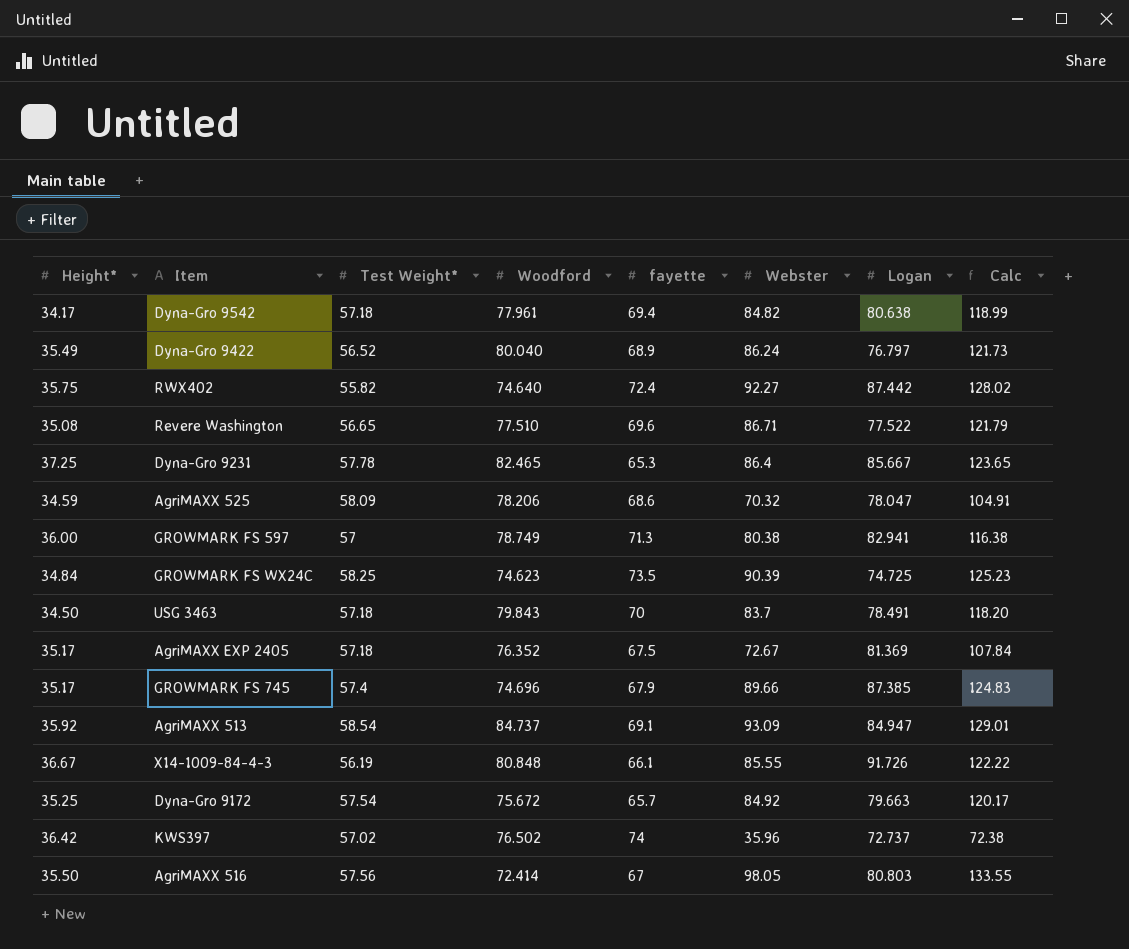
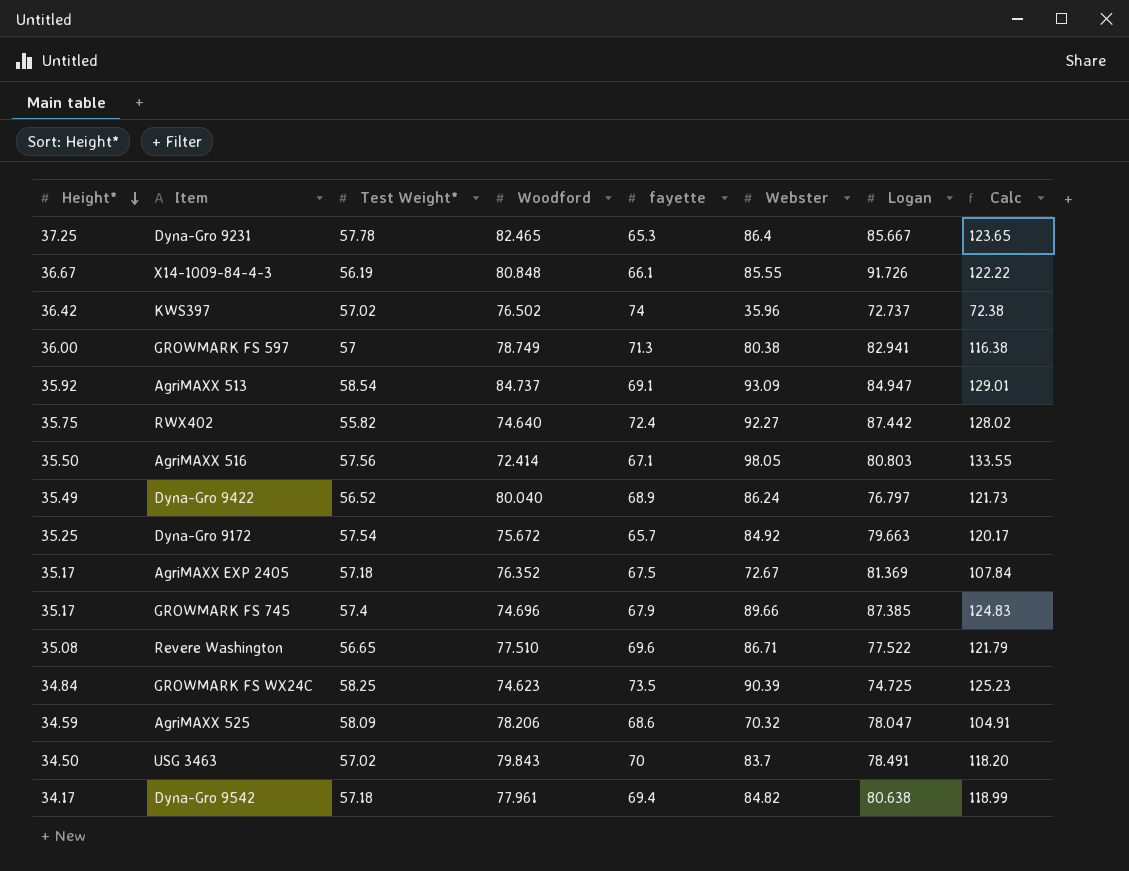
row order: none -> Height* descending
AgriMAXX 516 | fayette: 67 -> 67.1
USG 3463 | Test Weight*: 57.18 -> 57.02

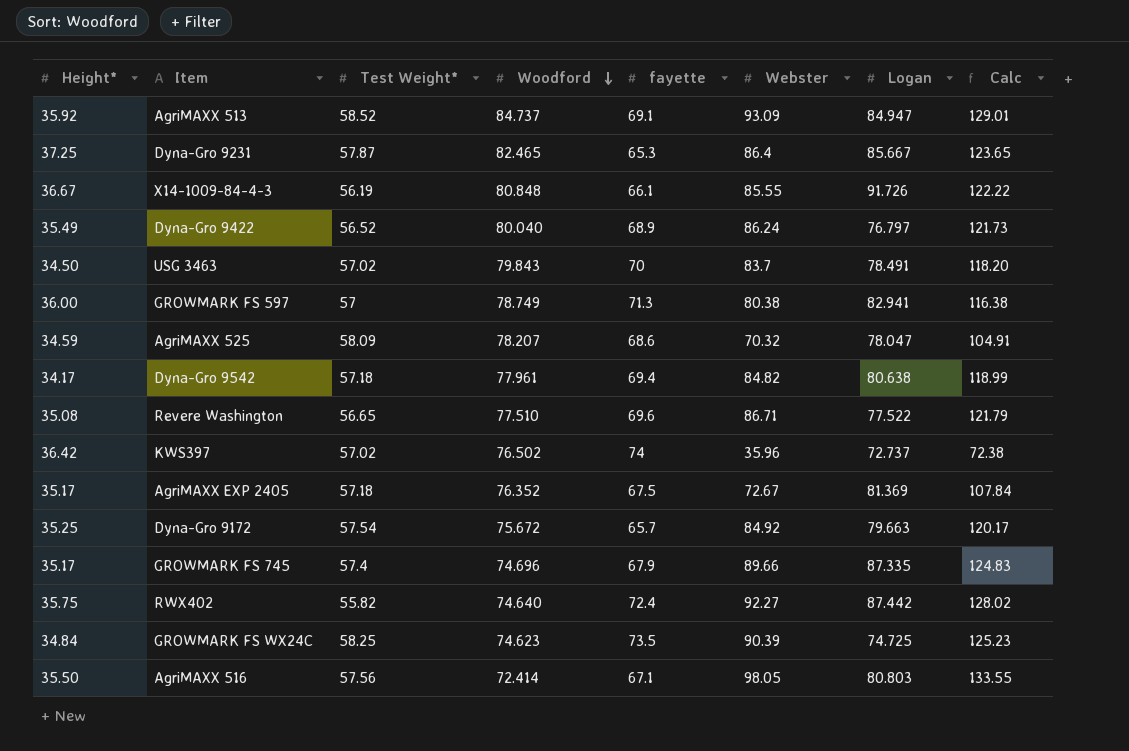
row order: Height* descending -> Woodford descending
AgriMAXX 513 | Test Weight*: 58.54 -> 58.52
Dyna-Gro 9231 | Test Weight*: 57.78 -> 57.87
AgriMAXX 525 | Woodford: 78.206 -> 78.207
GROWMARK FS 745 | Logan: 87.385 -> 87.335

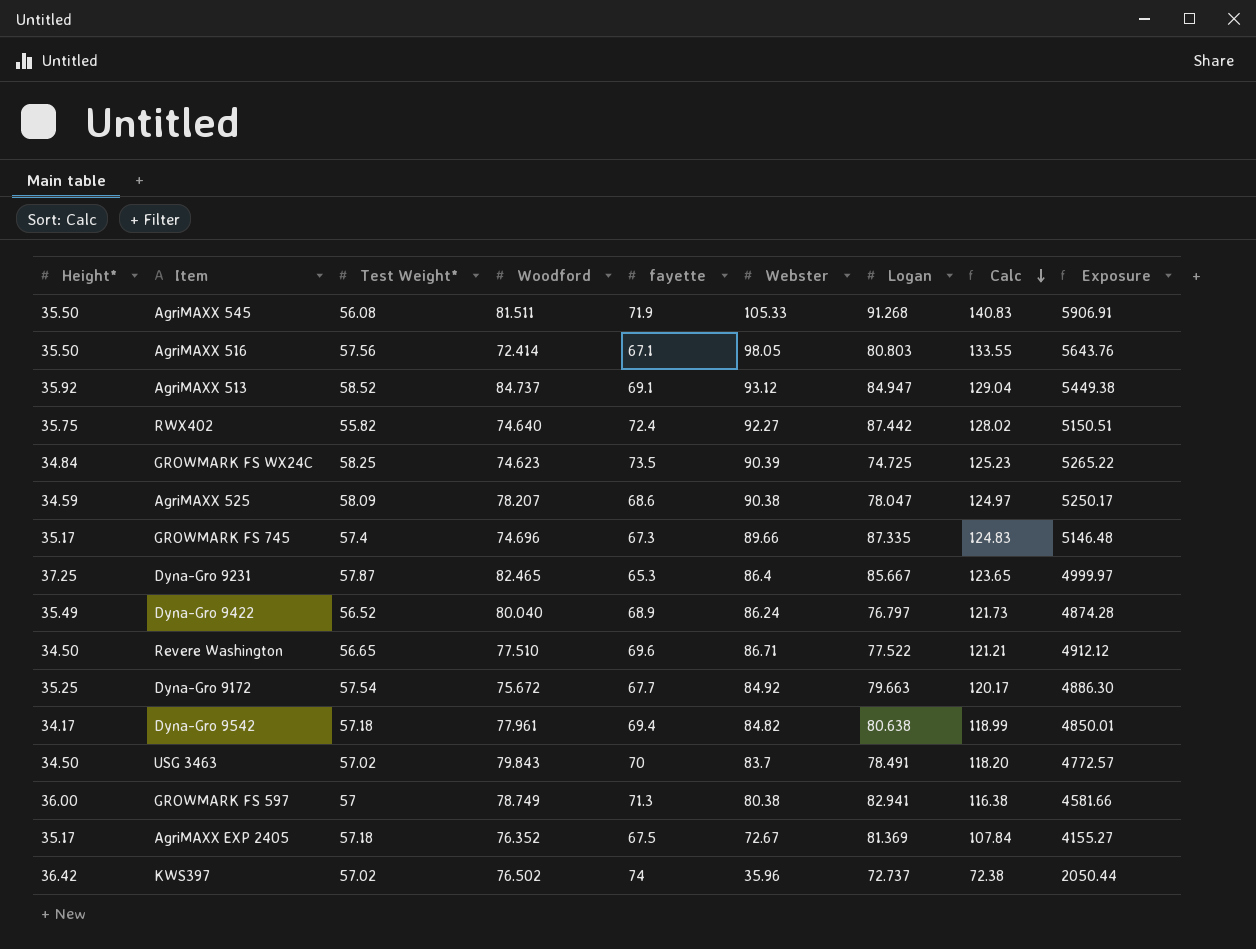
row order: Woodford descending -> Calc descending
column Exposure | formula: none -> [Test Weight*] * [Webster]
row X14-1009-84-4-3: 36.67 | 56.19 | 80.848 | 66.1 | 85.55 | 91.726 | 122.22 -> none
row AgriMAXX 545: none -> 35.50 | 56.08 | 81.511 | 71.9 | 105.33 | 91.268 | 140.83 | 5906.91
AgriMAXX 513 | Webster: 93.09 -> 93.12
AgriMAXX 513 | Calc: 129.01 -> 129.04
AgriMAXX 525 | Webster: 70.32 -> 90.38
AgriMAXX 525 | Calc: 104.91 -> 124.97
GROWMARK FS 745 | fayette: 67.9 -> 67.3
Revere Washington | Height*: 35.08 -> 34.50
Revere Washington | Calc: 121.79 -> 121.21
Dyna-Gro 9172 | fayette: 65.7 -> 67.7

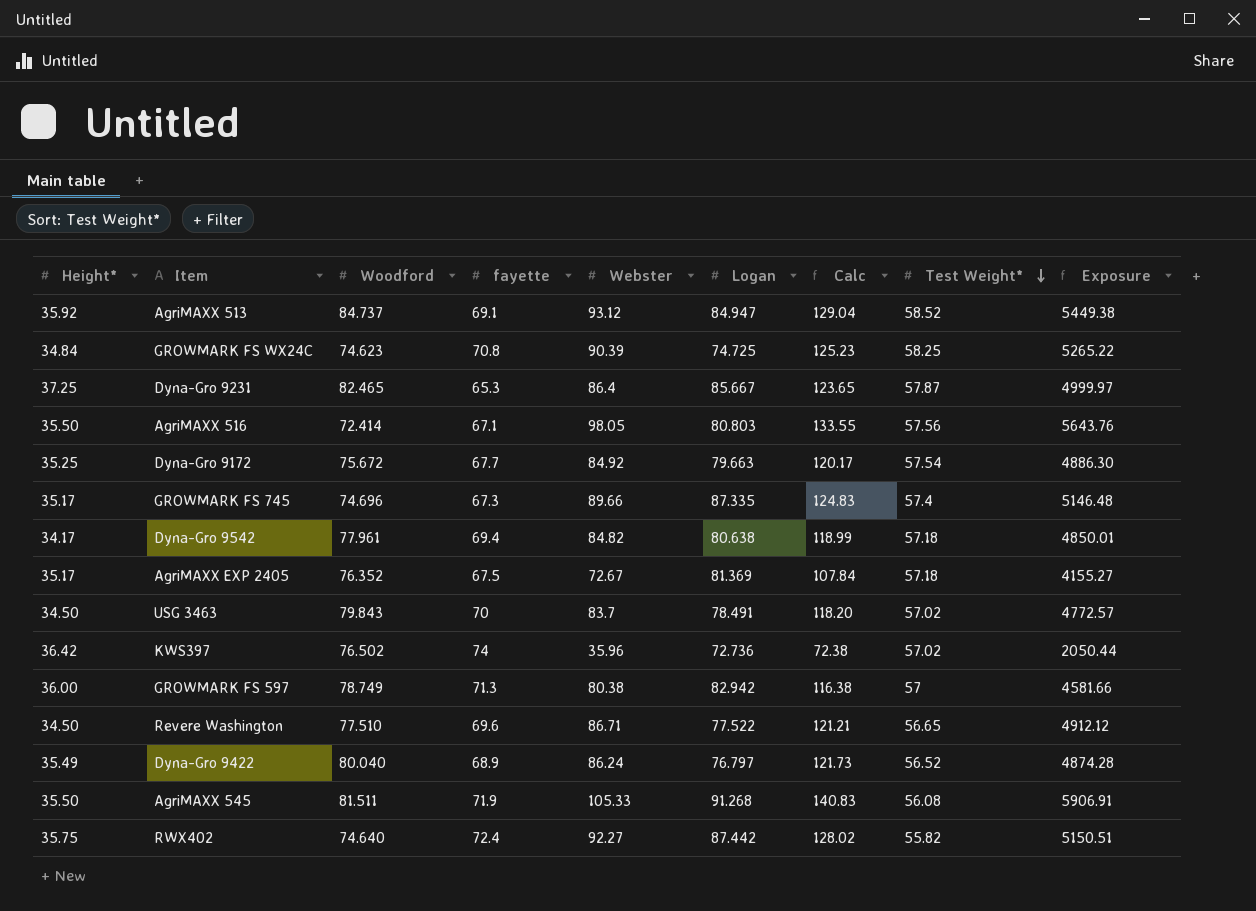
row order: Calc descending -> Test Weight* descending
column Test Weight* | position: 3 -> 8
row AgriMAXX 525: 34.59 | 58.09 | 78.207 | 68.6 | 90.38 | 78.047 | 124.97 | 5250.17 -> none
GROWMARK FS WX24C | fayette: 73.5 -> 70.8
KWS397 | Logan: 72.737 -> 72.736
GROWMARK FS 597 | Logan: 82.941 -> 82.942

